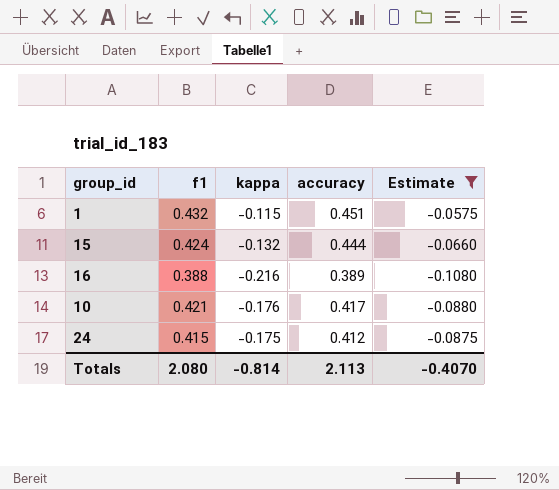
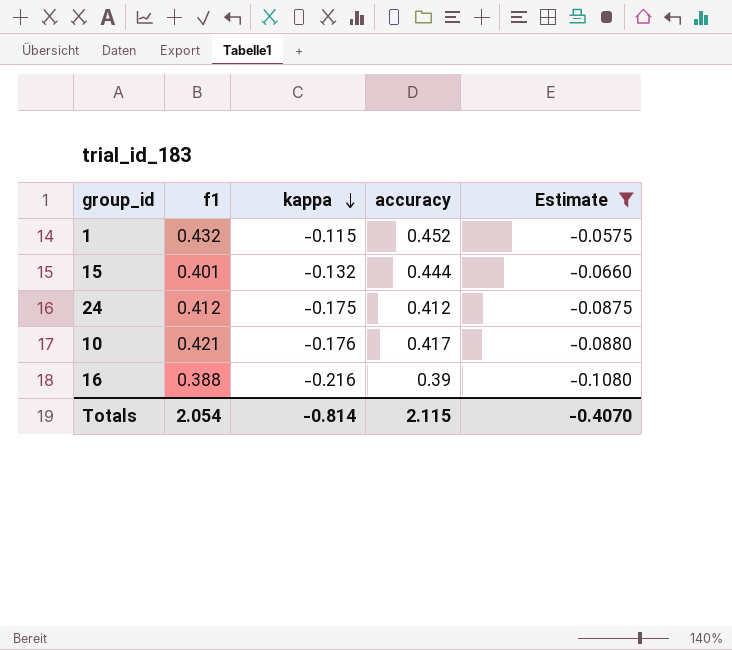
row order: none -> kappa descending
1 | accuracy: 0.451 -> 0.452
15 | f1: 0.424 -> 0.401
24 | f1: 0.415 -> 0.412
16 | accuracy: 0.389 -> 0.39
Totals | f1: 2.080 -> 2.054
Totals | accuracy: 2.113 -> 2.115

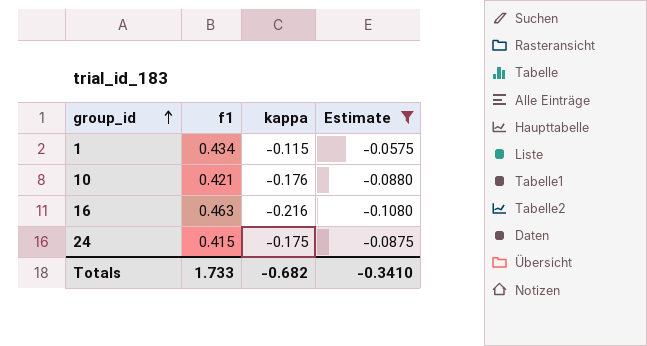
row order: kappa descending -> group_id ascending
column accuracy | position: 4 -> none
row 15: 0.401 | -0.132 | 0.444 | -0.0660 -> none
1 | f1: 0.432 -> 0.434
16 | f1: 0.388 -> 0.463
24 | f1: 0.412 -> 0.415
Totals | f1: 2.054 -> 1.733
Totals | kappa: -0.814 -> -0.682
Totals | Estimate: -0.4070 -> -0.3410

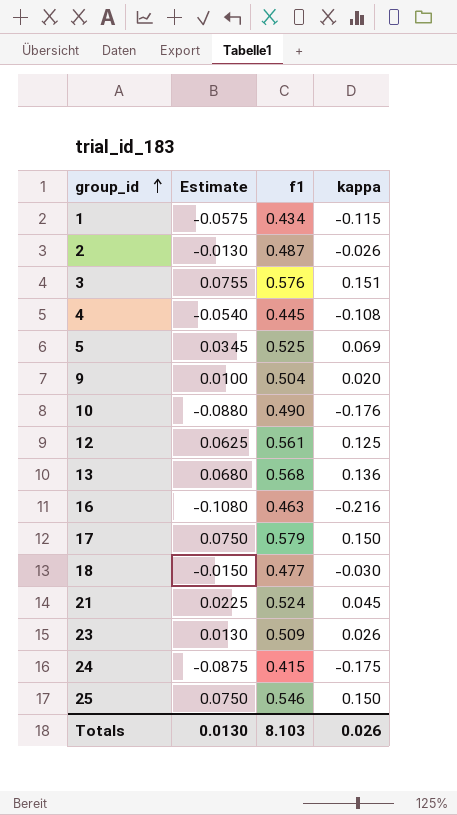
filter: Estimate <= -0.0575 -> none
column Estimate | position: 4 -> 2
10 | f1: 0.421 -> 0.490
Totals | Estimate: -0.3410 -> 0.0130
Totals | f1: 1.733 -> 8.103
Totals | kappa: -0.682 -> 0.026

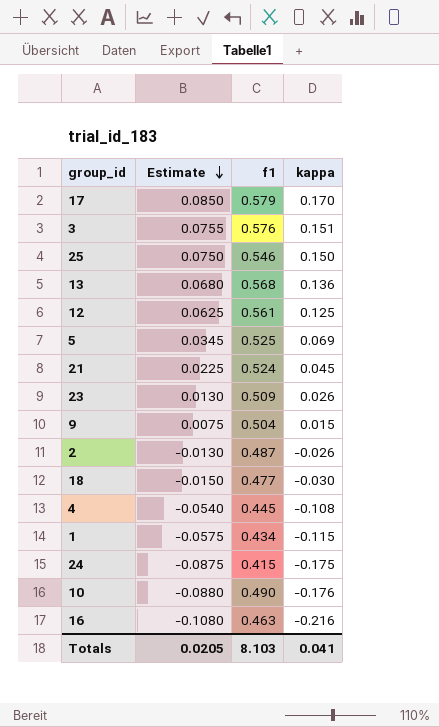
row order: group_id ascending -> Estimate descending
17 | Estimate: 0.0750 -> 0.0850
17 | kappa: 0.150 -> 0.170
9 | Estimate: 0.0100 -> 0.0075
9 | kappa: 0.020 -> 0.015
Totals | Estimate: 0.0130 -> 0.0205
Totals | kappa: 0.026 -> 0.041

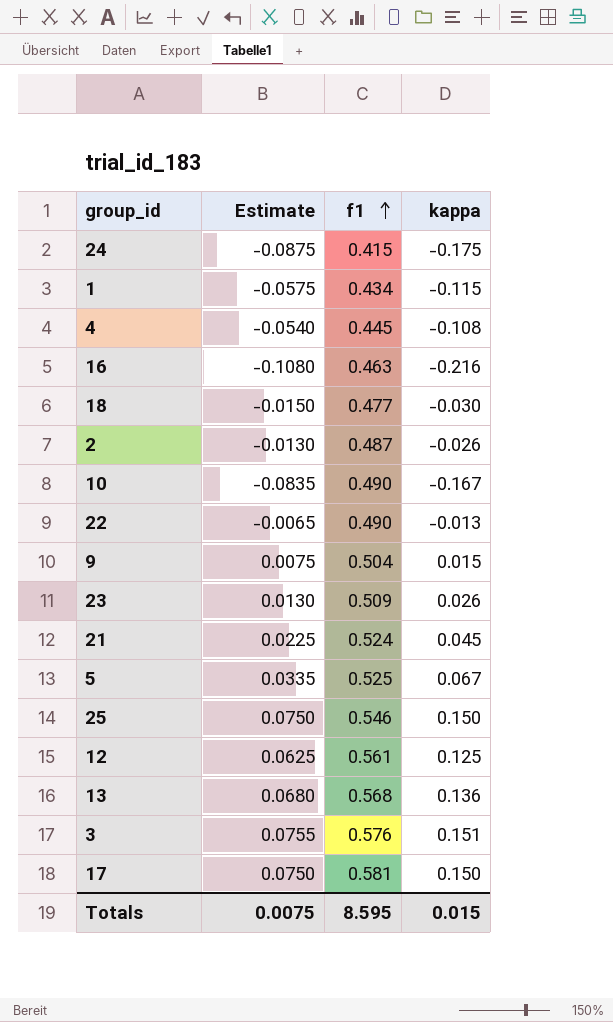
row order: Estimate descending -> f1 ascending
10 | Estimate: -0.0880 -> -0.0835
10 | kappa: -0.176 -> -0.167
row 22: none -> -0.0065 | 0.490 | -0.013
5 | Estimate: 0.0345 -> 0.0335
5 | kappa: 0.069 -> 0.067
17 | Estimate: 0.0850 -> 0.0750
17 | f1: 0.579 -> 0.581
17 | kappa: 0.170 -> 0.150
Totals | Estimate: 0.0205 -> 0.0075
Totals | f1: 8.103 -> 8.595
Totals | kappa: 0.041 -> 0.015

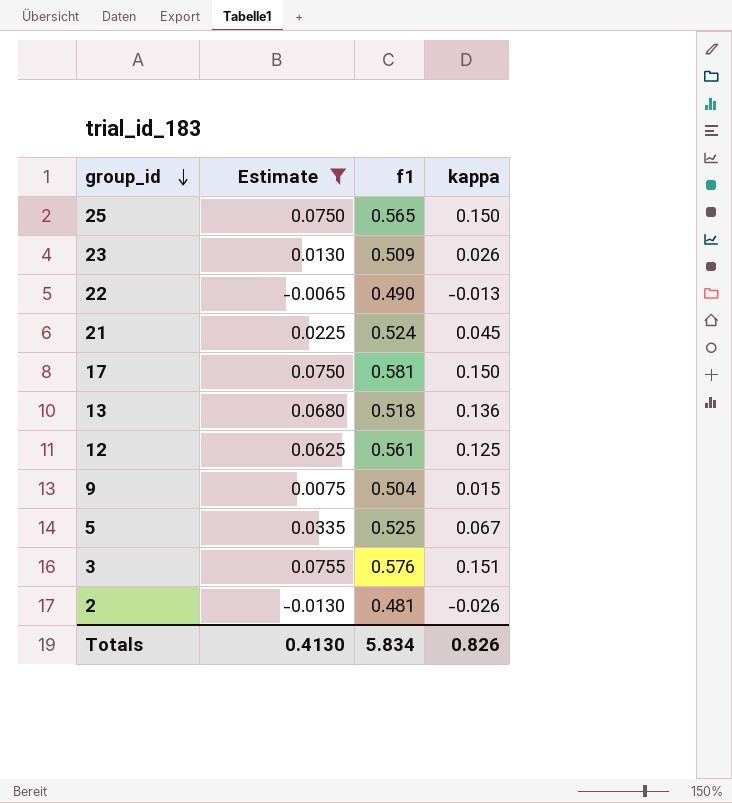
filter: none -> Estimate >= -0.0130
row order: f1 ascending -> group_id descending
25 | f1: 0.546 -> 0.565
13 | f1: 0.568 -> 0.518
2 | f1: 0.487 -> 0.481
Totals | Estimate: 0.0075 -> 0.4130
Totals | f1: 8.595 -> 5.834
Totals | kappa: 0.015 -> 0.826

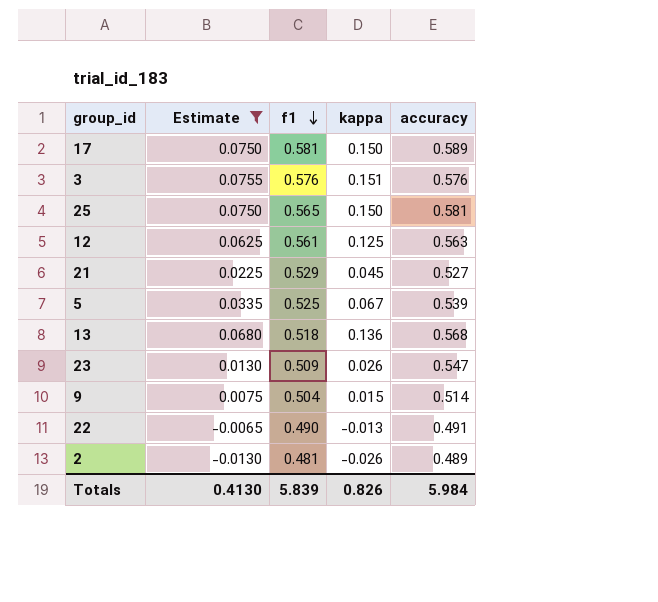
row order: group_id descending -> f1 descending
column accuracy | position: none -> 5
21 | f1: 0.524 -> 0.529
Totals | f1: 5.834 -> 5.839

